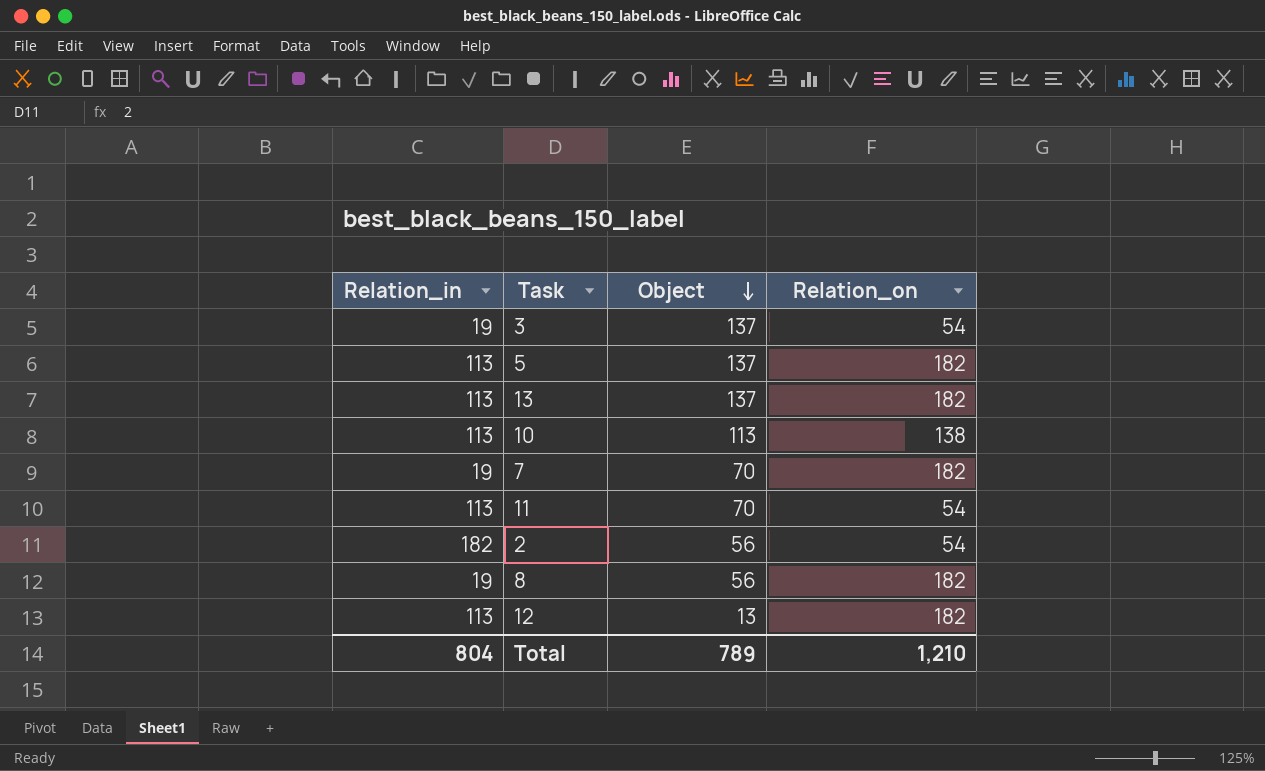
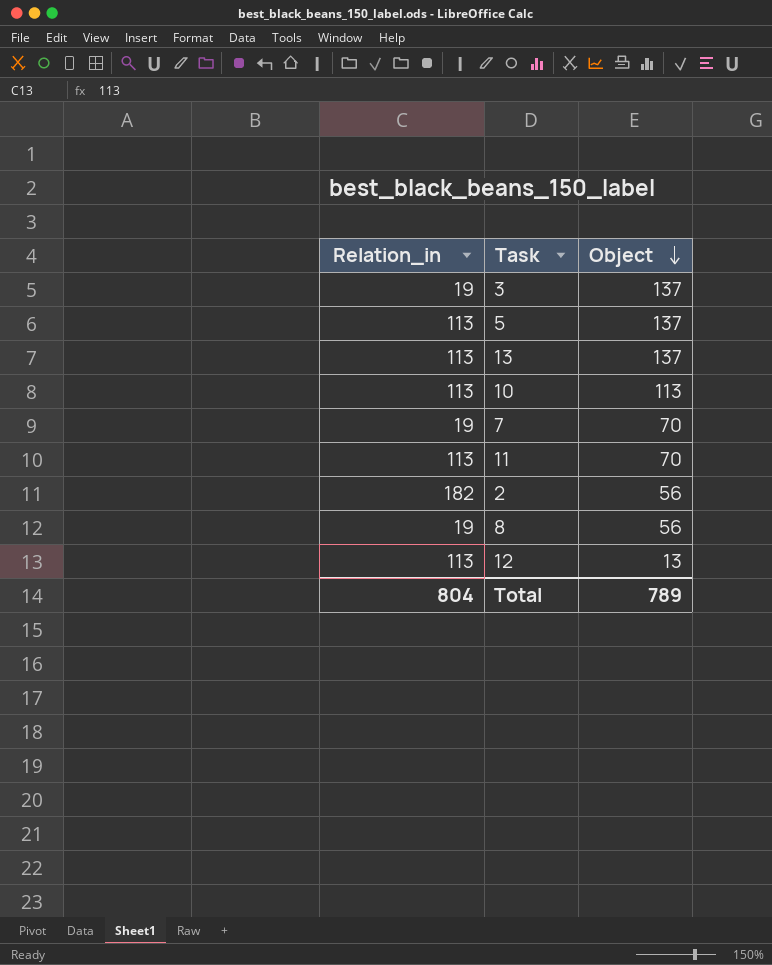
column Relation_on | position: 4 -> none

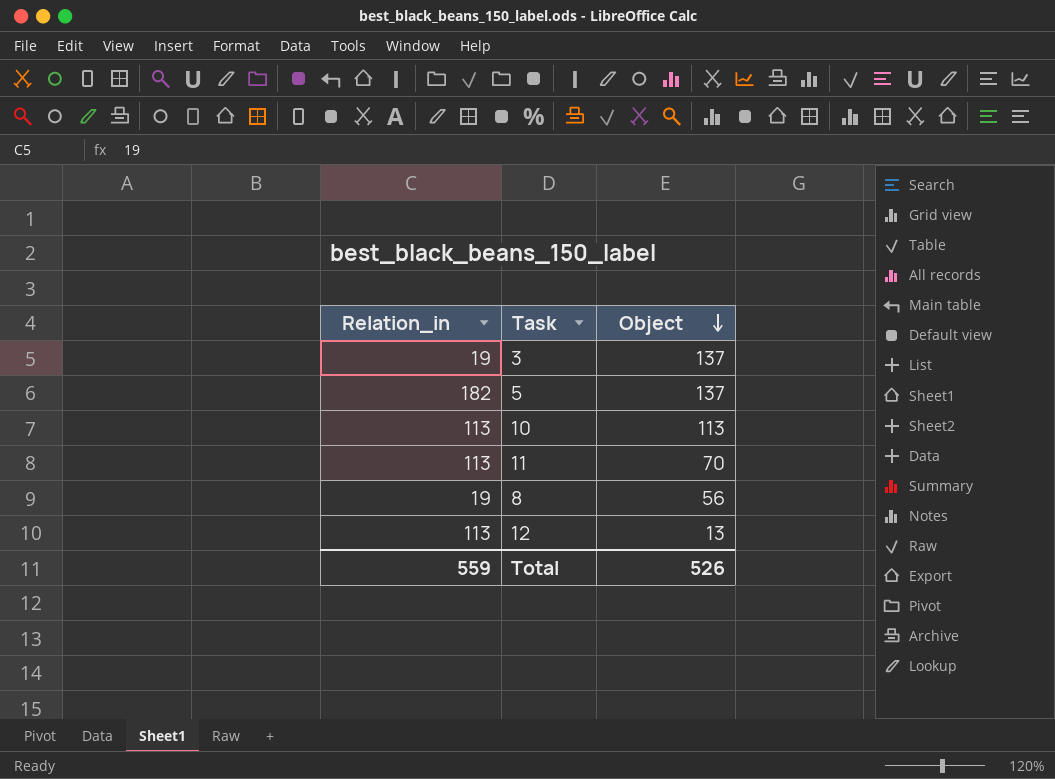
row 13: 113 | 137 -> none
row 7: 19 | 70 -> none
row 2: 182 | 56 -> none
5 | Relation_in: 113 -> 182
Total | Relation_in: 804 -> 559
Total | Object: 789 -> 526

